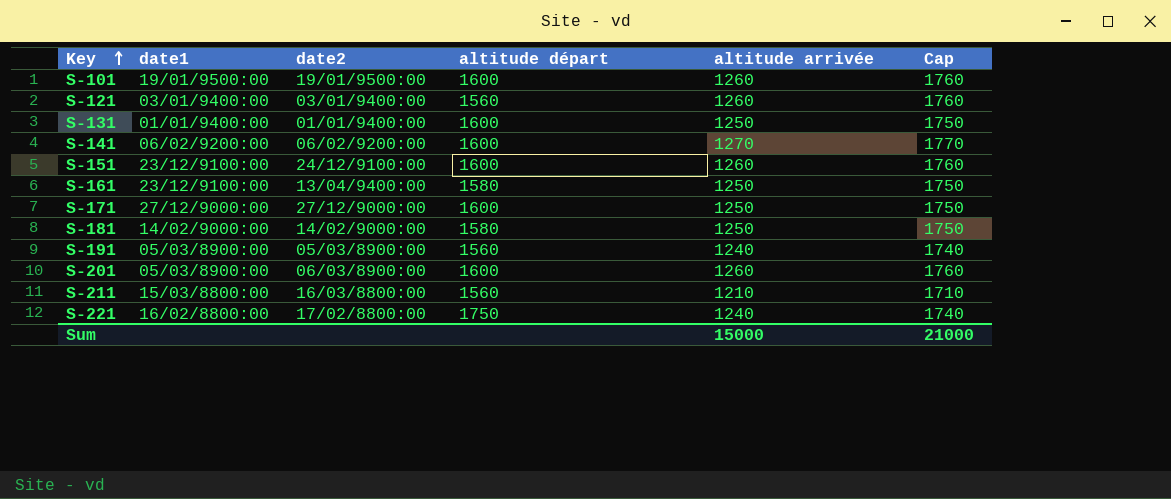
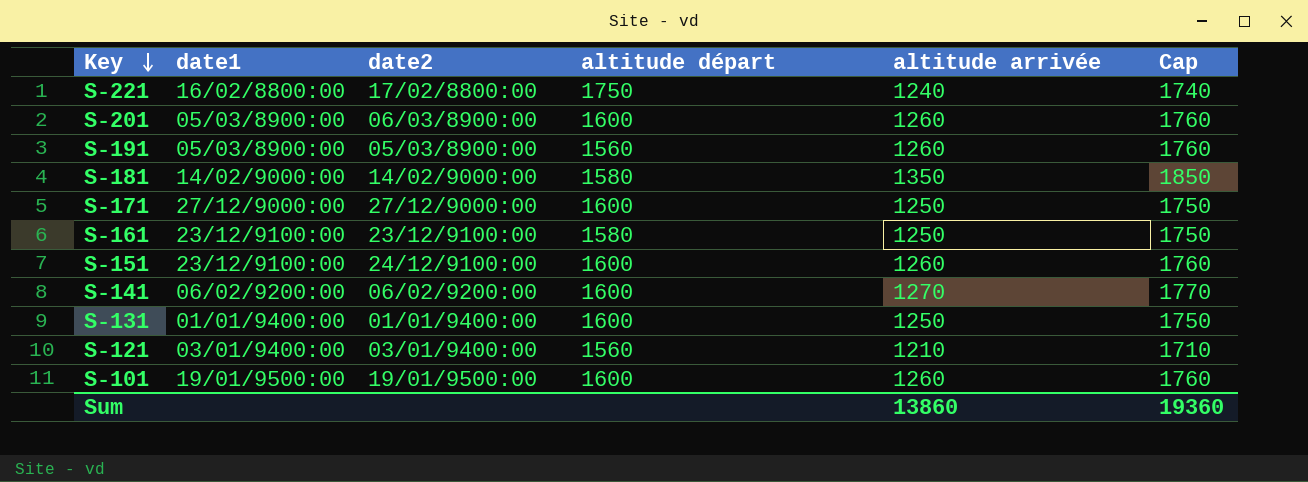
row order: Key ascending -> Key descending
row S-211: 15/03/8800:00 | 16/03/8800:00 | 1560 | 1210 | 1710 -> none
S-191 | altitude arrivée: 1240 -> 1260
S-191 | Cap: 1740 -> 1760
S-181 | altitude arrivée: 1250 -> 1350
S-181 | Cap: 1750 -> 1850
S-161 | date2: 13/04/9400:00 -> 23/12/9100:00
S-121 | altitude arrivée: 1260 -> 1210
S-121 | Cap: 1760 -> 1710
Sum | altitude arrivée: 15000 -> 13860
Sum | Cap: 21000 -> 19360

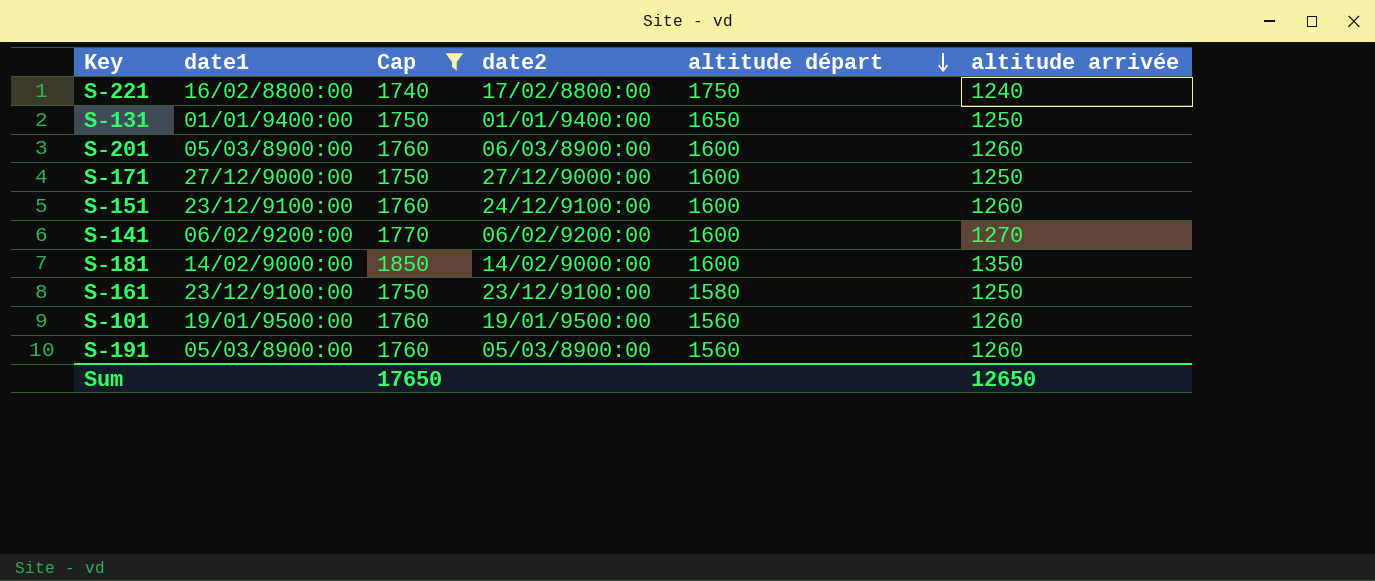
filter: none -> Cap != 1710
row order: Key descending -> altitude départ descending
column Cap | position: 6 -> 3
S-131 | altitude départ: 1600 -> 1650
S-181 | altitude départ: 1580 -> 1600
S-101 | altitude départ: 1600 -> 1560
Sum | Cap: 19360 -> 17650
Sum | altitude arrivée: 13860 -> 12650

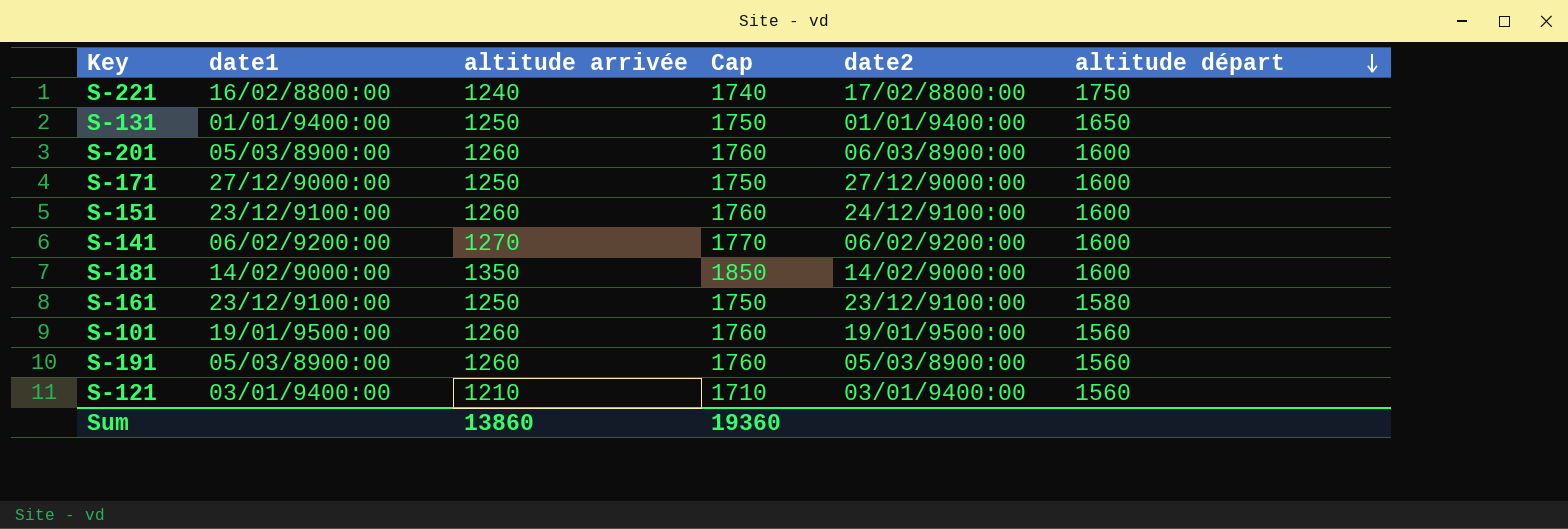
filter: Cap != 1710 -> none
column altitude arrivée | position: 6 -> 3
Sum | altitude arrivée: 12650 -> 13860
Sum | Cap: 17650 -> 19360

